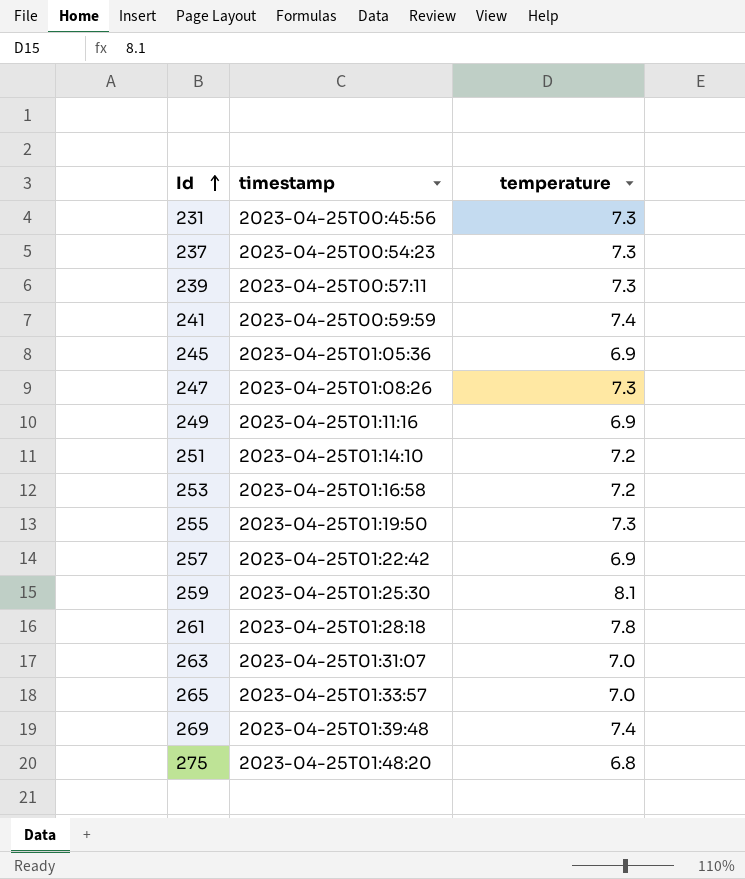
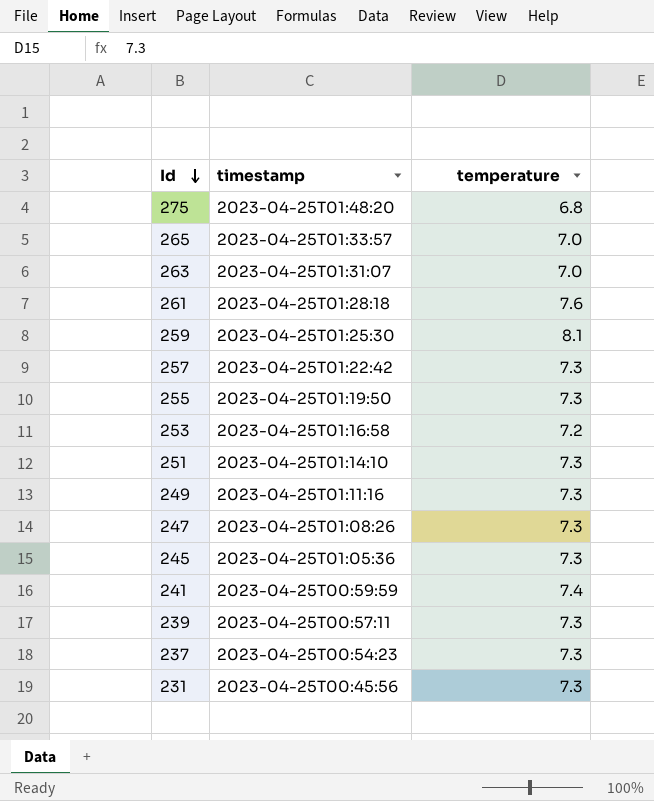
row order: Id ascending -> Id descending
row 269: 2023-04-25T01:39:48 | 7.4 -> none
261 | temperature: 7.8 -> 7.6
257 | temperature: 6.9 -> 7.3
251 | temperature: 7.2 -> 7.3
249 | temperature: 6.9 -> 7.3
245 | temperature: 6.9 -> 7.3

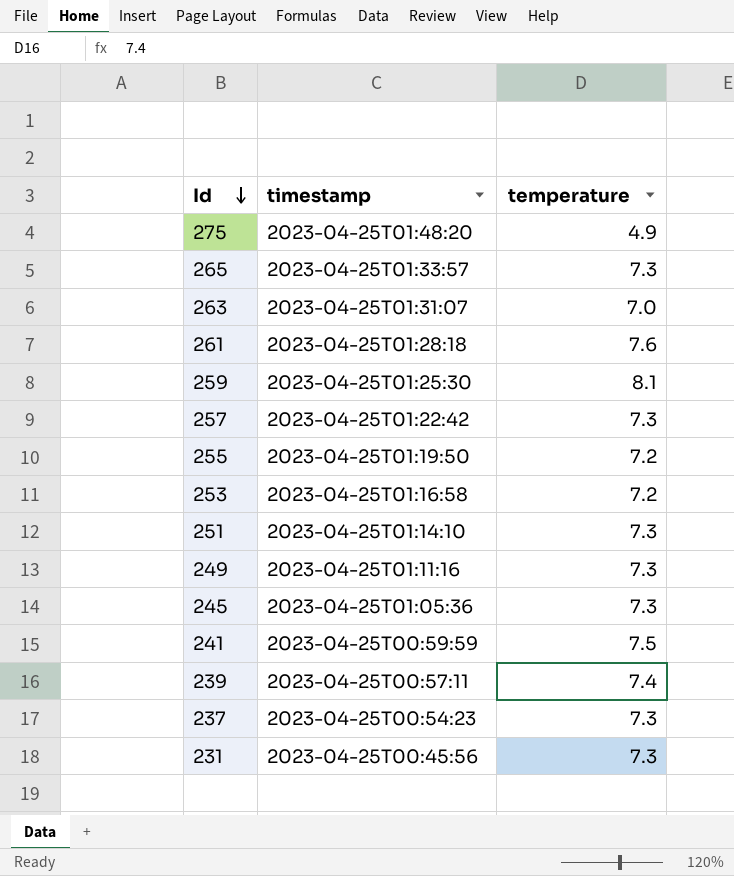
row 247: 2023-04-25T01:08:26 | 7.3 -> none
275 | temperature: 6.8 -> 4.9
265 | temperature: 7.0 -> 7.3
255 | temperature: 7.3 -> 7.2
241 | temperature: 7.4 -> 7.5
239 | temperature: 7.3 -> 7.4

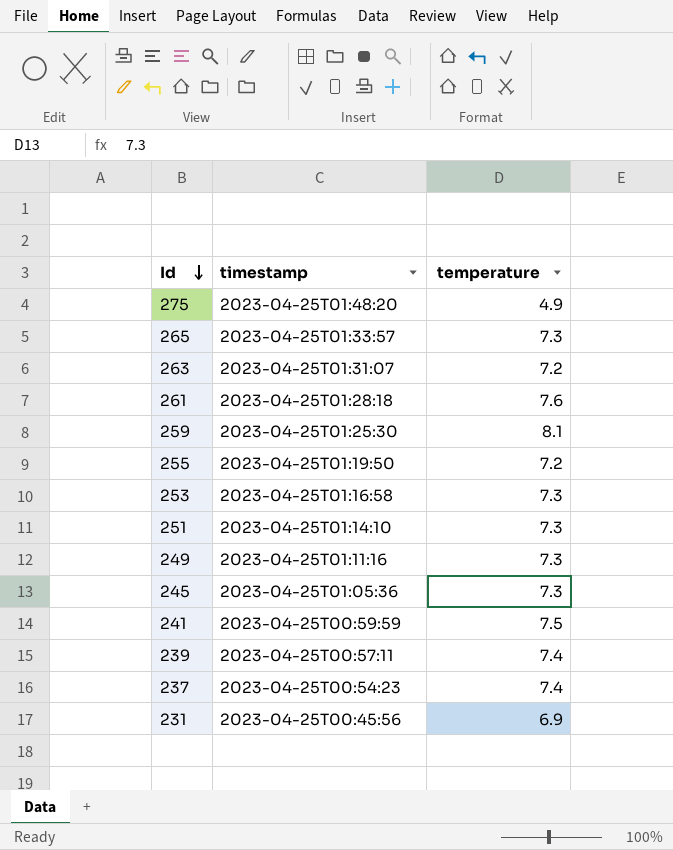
row 257: 2023-04-25T01:22:42 | 7.3 -> none
263 | temperature: 7.0 -> 7.2
253 | temperature: 7.2 -> 7.3
237 | temperature: 7.3 -> 7.4
231 | temperature: 7.3 -> 6.9

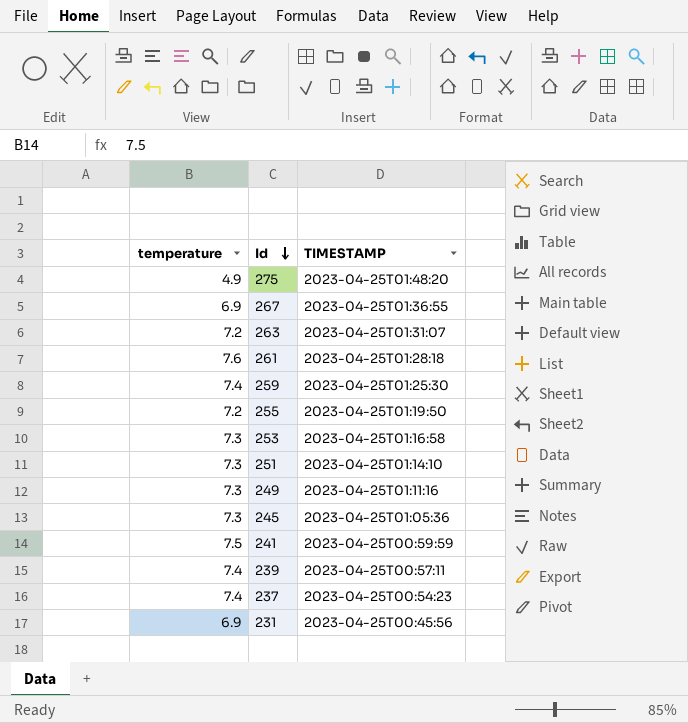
column temperature | position: 3 -> 1
column name: timestamp -> TIMESTAMP
row 265: 2023-04-25T01:33:57 | 7.3 -> none
row 267: none -> 6.9 | 2023-04-25T01:36:55
259 | temperature: 8.1 -> 7.4

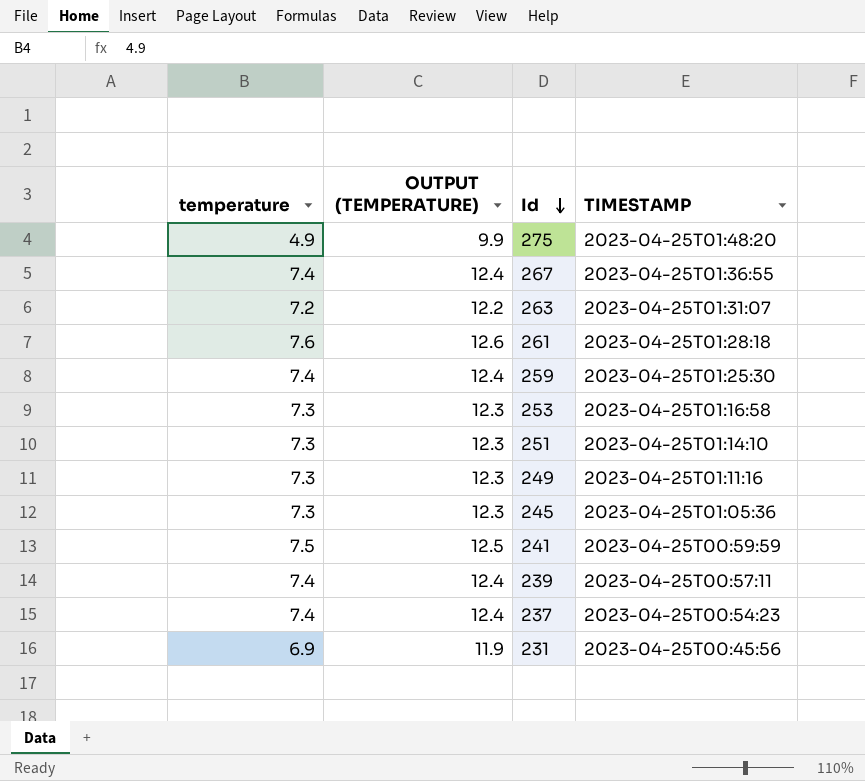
column OUTPUT (TEMPERATURE) | formula: none -> [temperature] + 5
row 255: 7.2 | 2023-04-25T01:19:50 -> none
267 | temperature: 6.9 -> 7.4

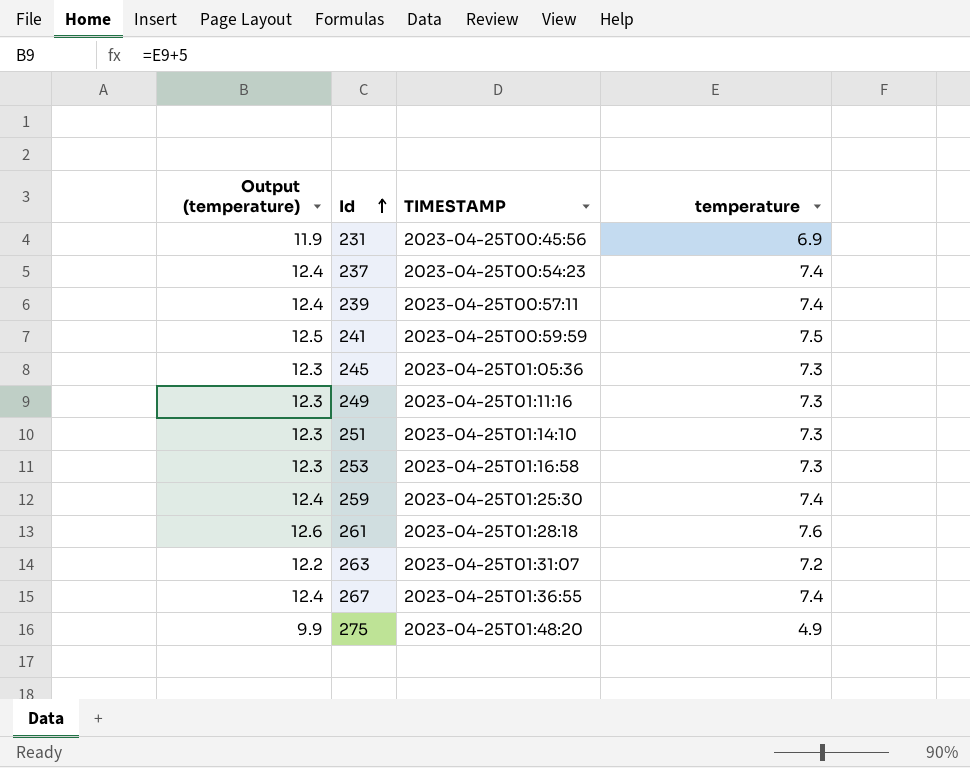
row order: Id descending -> Id ascending
column name: OUTPUT (TEMPERATURE) -> Output (temperature)
column temperature | position: 1 -> 4

